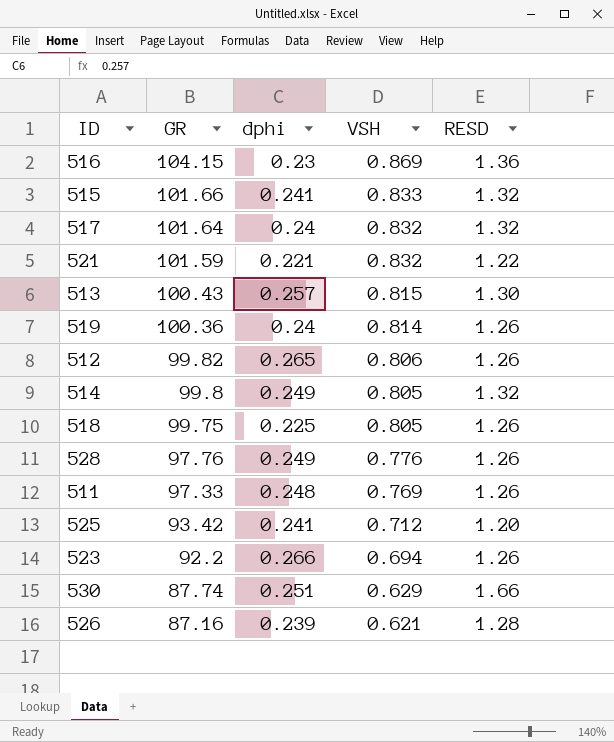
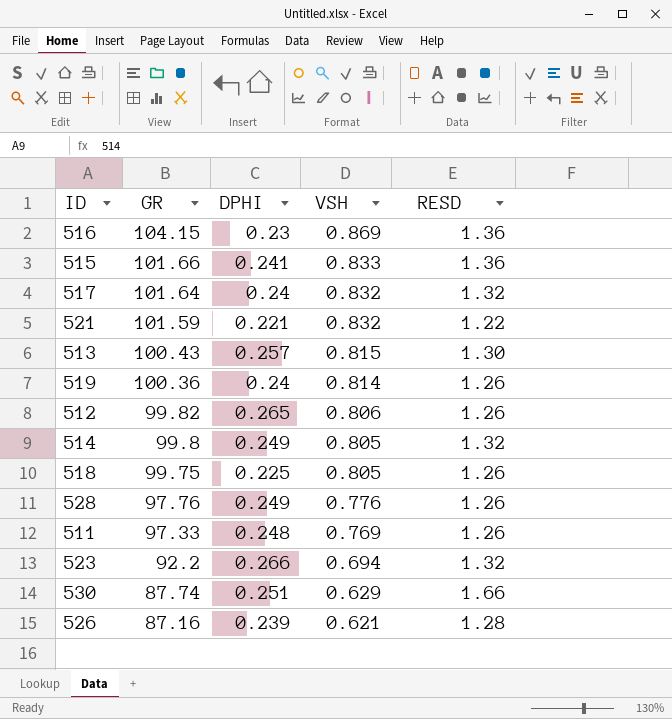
column name: dphi -> DPHI
row 525: 93.42 | 0.241 | 0.712 | 1.20 -> none
515 | RESD: 1.32 -> 1.36
523 | RESD: 1.26 -> 1.32

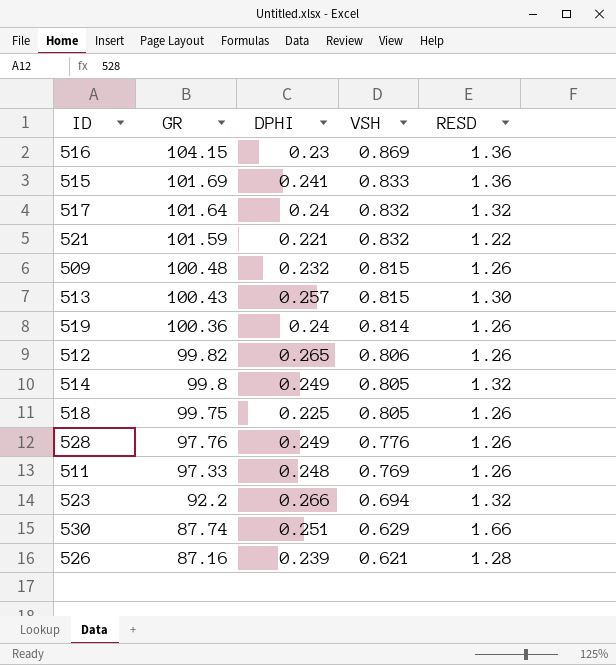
515 | GR: 101.66 -> 101.69
row 509: none -> 100.48 | 0.232 | 0.815 | 1.26

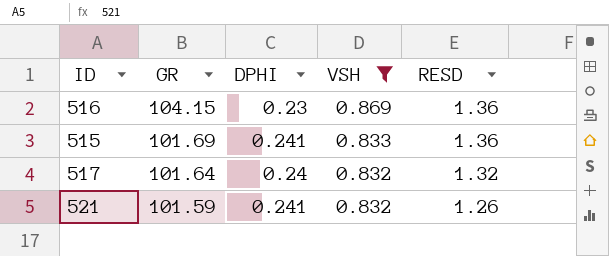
filter: none -> VSH >= 0.832
521 | DPHI: 0.221 -> 0.241
521 | RESD: 1.22 -> 1.26

